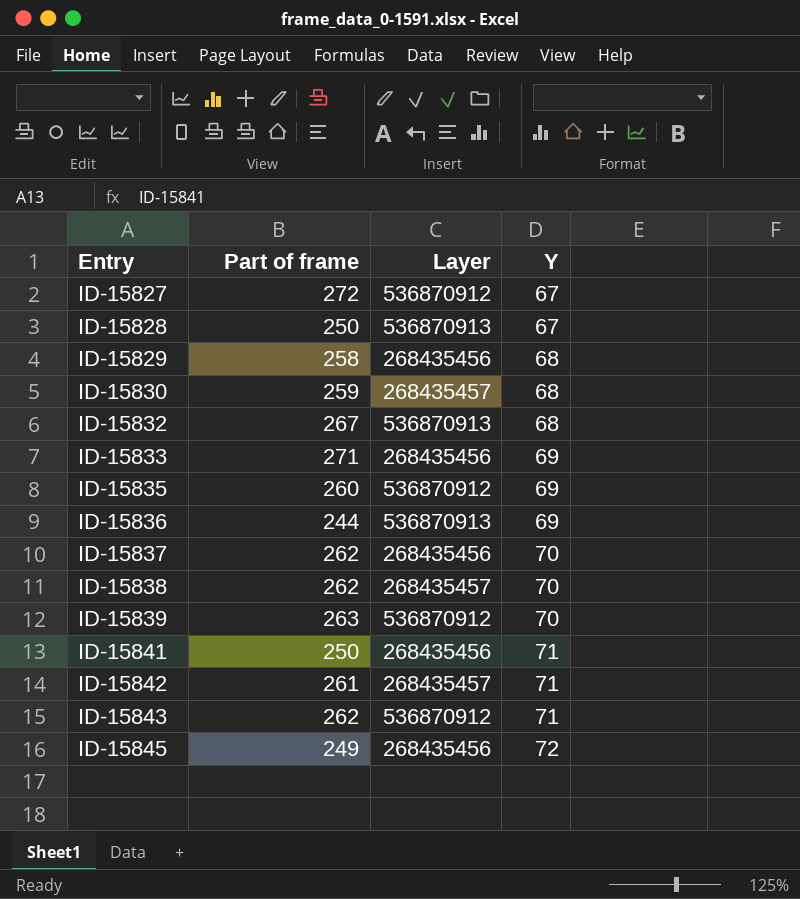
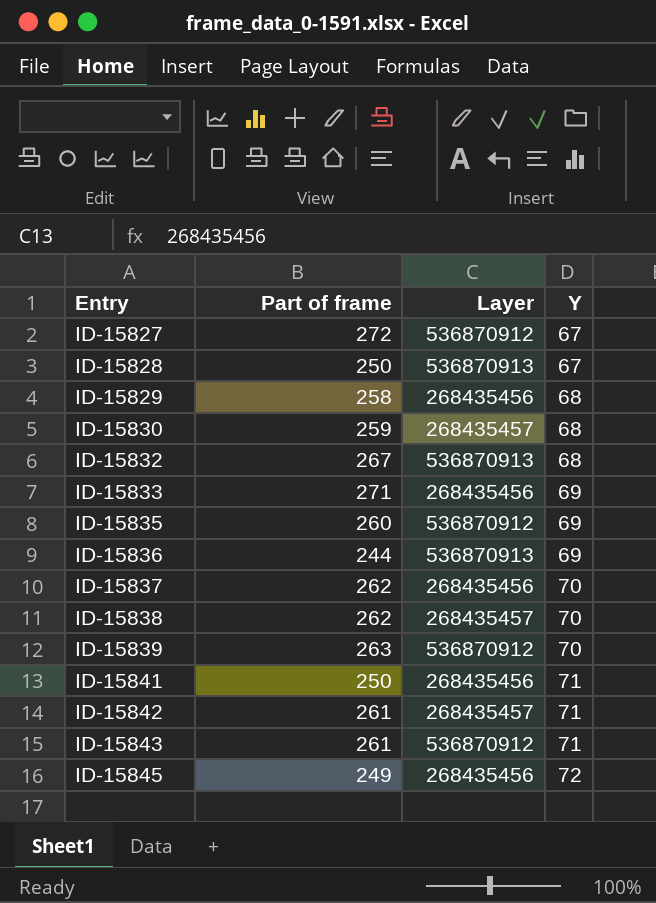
ID-15843 | Part of frame: 262 -> 261

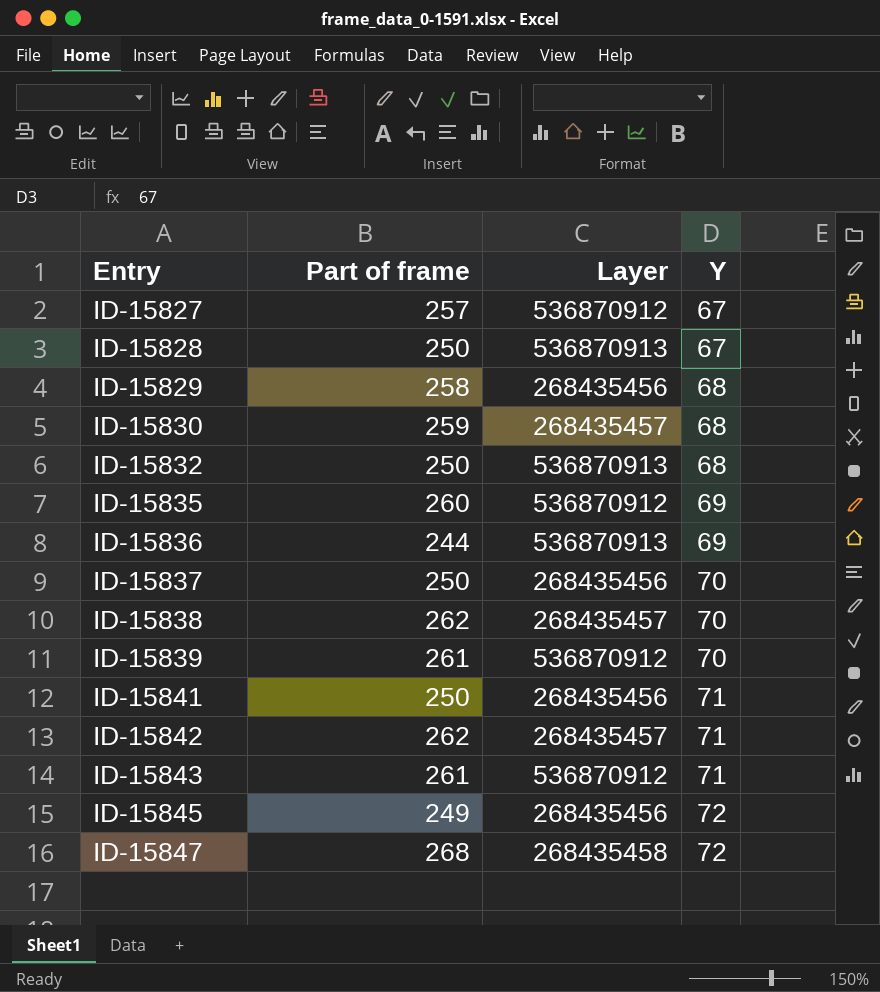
row ID-15833: 271 | 268435456 | 69 -> none
ID-15827 | Part of frame: 272 -> 257
ID-15832 | Part of frame: 267 -> 250
ID-15837 | Part of frame: 262 -> 250
ID-15839 | Part of frame: 263 -> 261
ID-15842 | Part of frame: 261 -> 262
row ID-15847: none -> 268 | 268435458 | 72

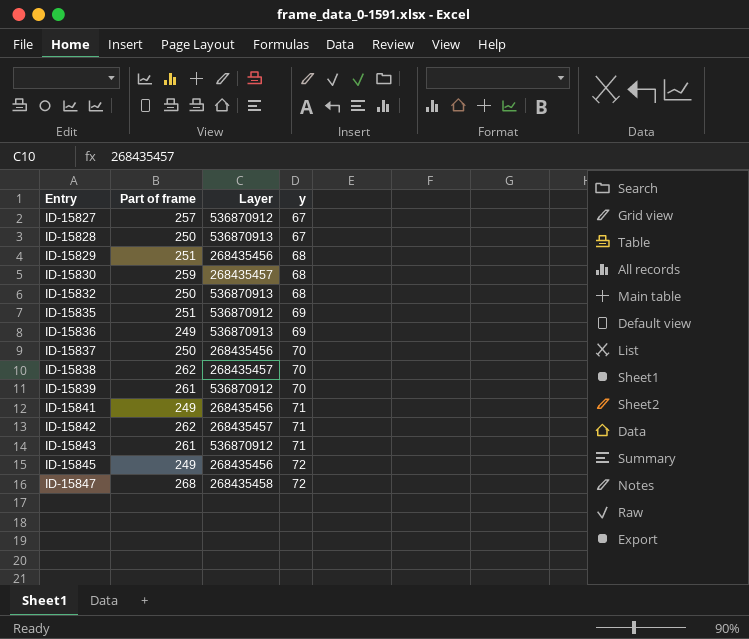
column name: Y -> y
ID-15829 | Part of frame: 258 -> 251
ID-15835 | Part of frame: 260 -> 251
ID-15836 | Part of frame: 244 -> 249
ID-15841 | Part of frame: 250 -> 249

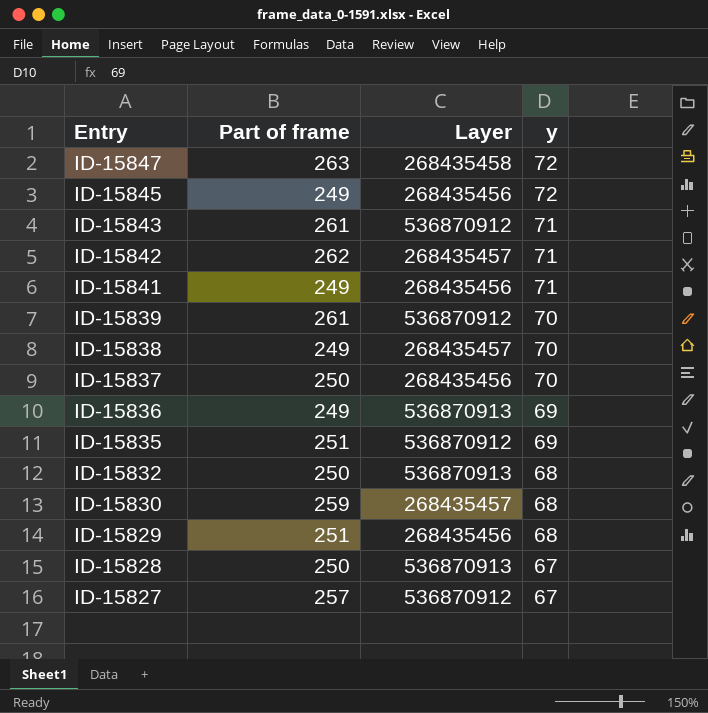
row order: Entry ascending -> Entry descending
ID-15847 | Part of frame: 268 -> 263
ID-15838 | Part of frame: 262 -> 249

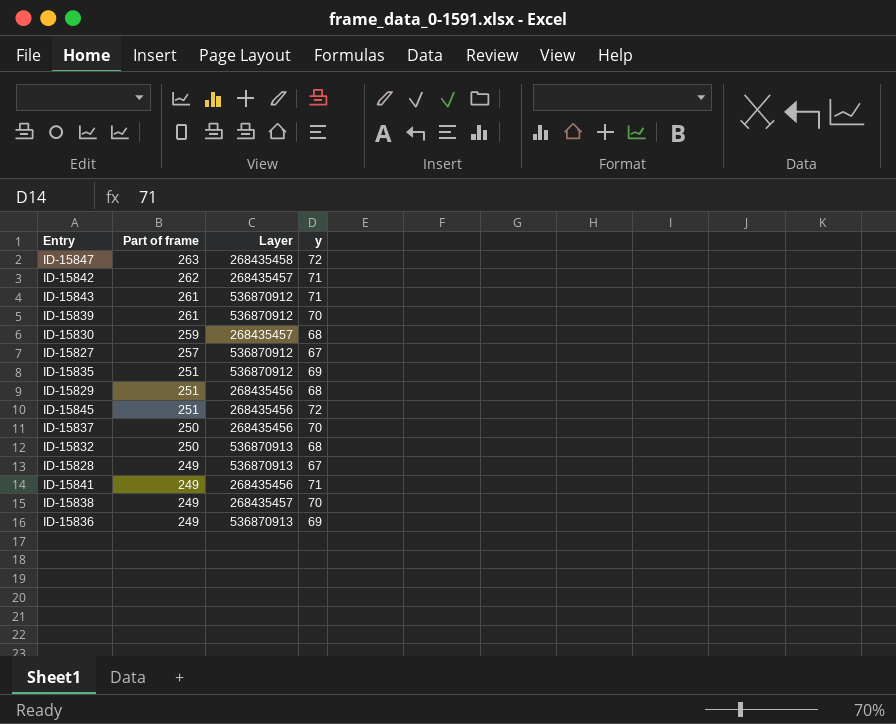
row order: Entry descending -> Part of frame descending
ID-15845 | Part of frame: 249 -> 251
ID-15828 | Part of frame: 250 -> 249

